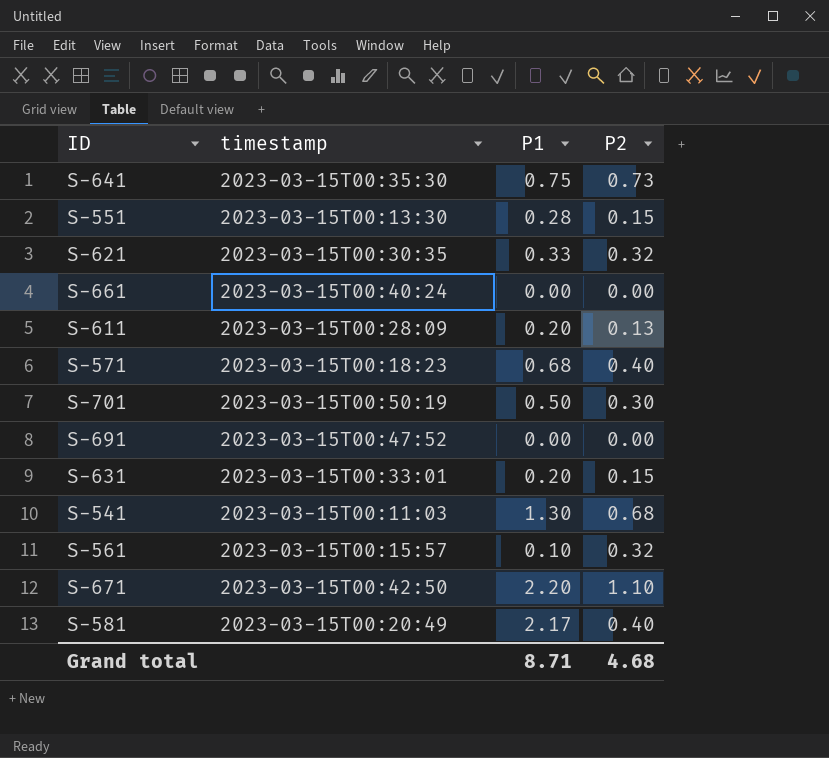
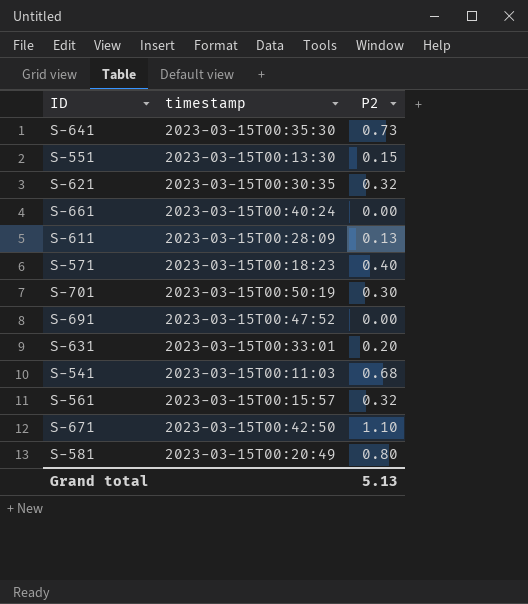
column P1 | position: 3 -> none
S-631 | P2: 0.15 -> 0.20
S-581 | P2: 0.40 -> 0.80
Grand total | P2: 4.68 -> 5.13

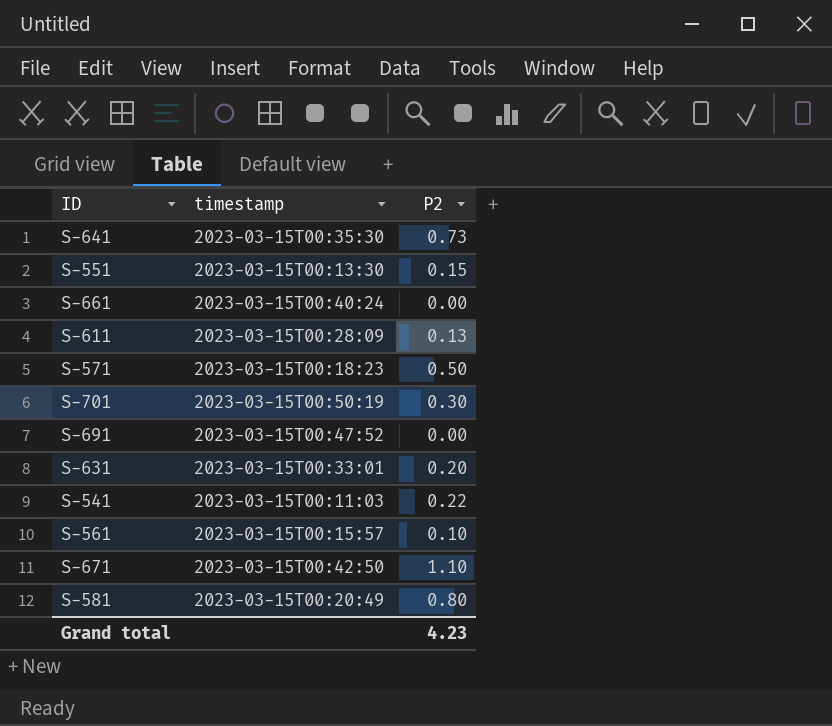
row S-621: 2023-03-15T00:30:35 | 0.32 -> none
S-571 | P2: 0.40 -> 0.50
S-541 | P2: 0.68 -> 0.22
S-561 | P2: 0.32 -> 0.10
Grand total | P2: 5.13 -> 4.23

